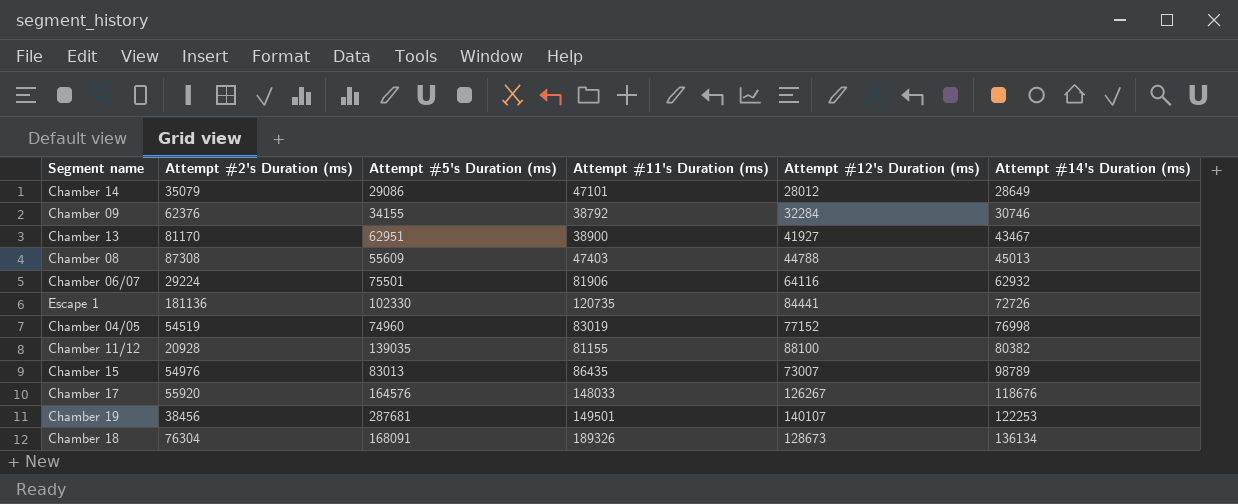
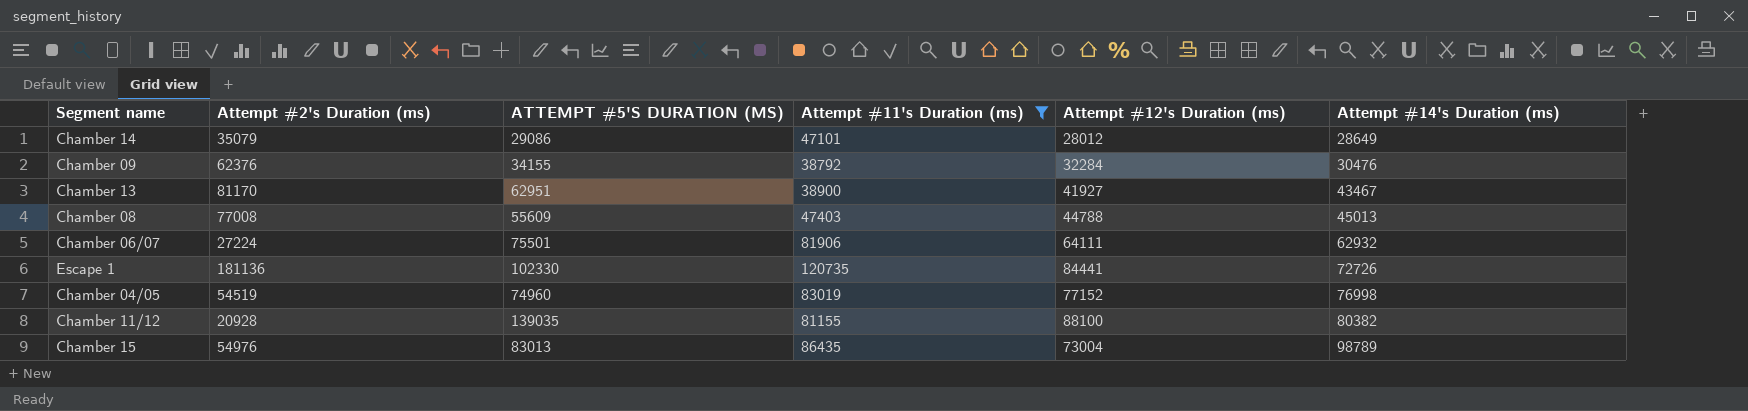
filter: none -> Attempt #11's Duration (ms) <= 120735
column name: Attempt #5's Duration (ms) -> ATTEMPT #5'S DURATION (MS)
Chamber 09 | Attempt #14's Duration (ms): 30746 -> 30476
Chamber 08 | Attempt #2's Duration (ms): 87308 -> 77008
Chamber 06/07 | Attempt #2's Duration (ms): 29224 -> 27224
Chamber 06/07 | Attempt #12's Duration (ms): 64116 -> 64111
Chamber 15 | Attempt #12's Duration (ms): 73007 -> 73004

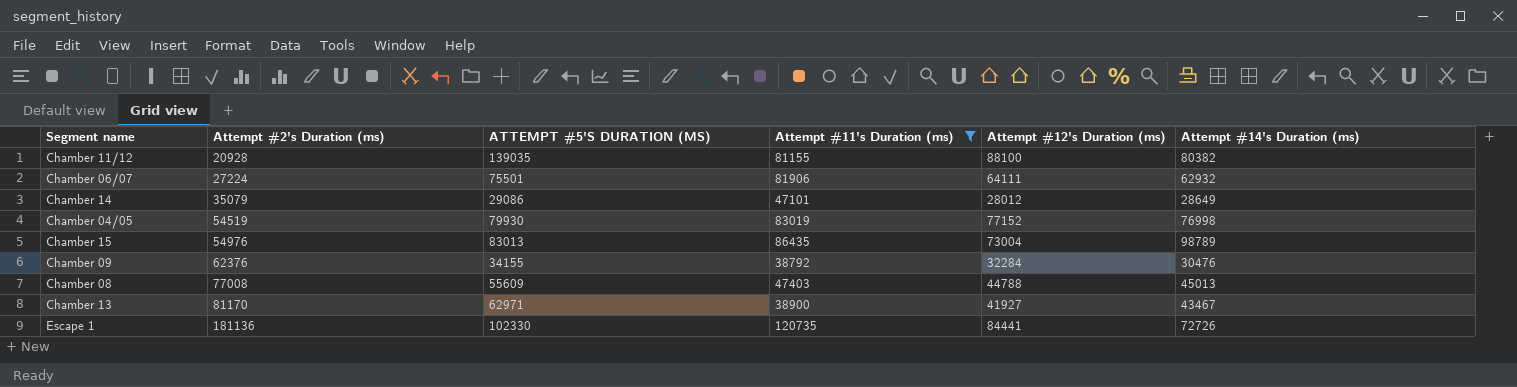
row order: Attempt #14's Duration (ms) ascending -> Attempt #2's Duration (ms) ascending
Chamber 04/05 | ATTEMPT #5'S DURATION (MS): 74960 -> 79930
Chamber 13 | ATTEMPT #5'S DURATION (MS): 62951 -> 62971

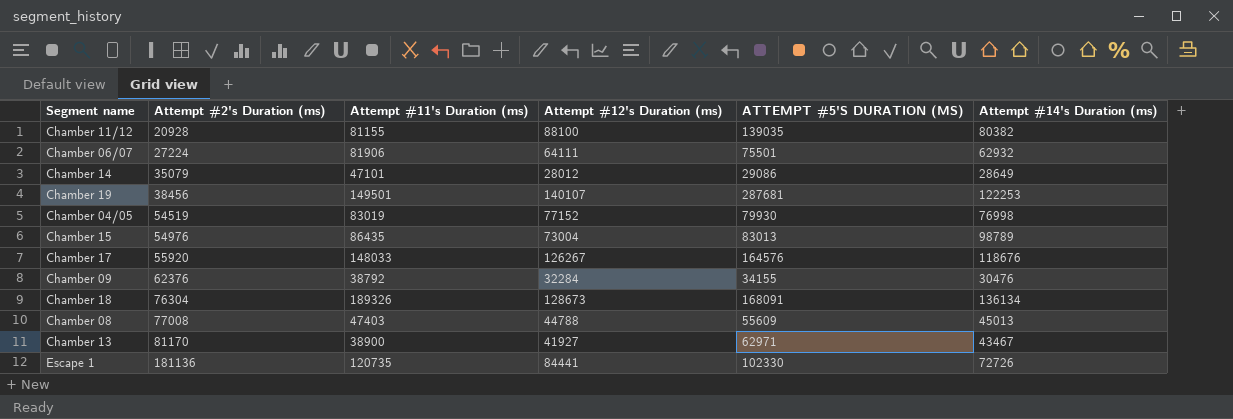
filter: Attempt #11's Duration (ms) <= 120735 -> none
column ATTEMPT #5'S DURATION (MS) | position: 3 -> 5

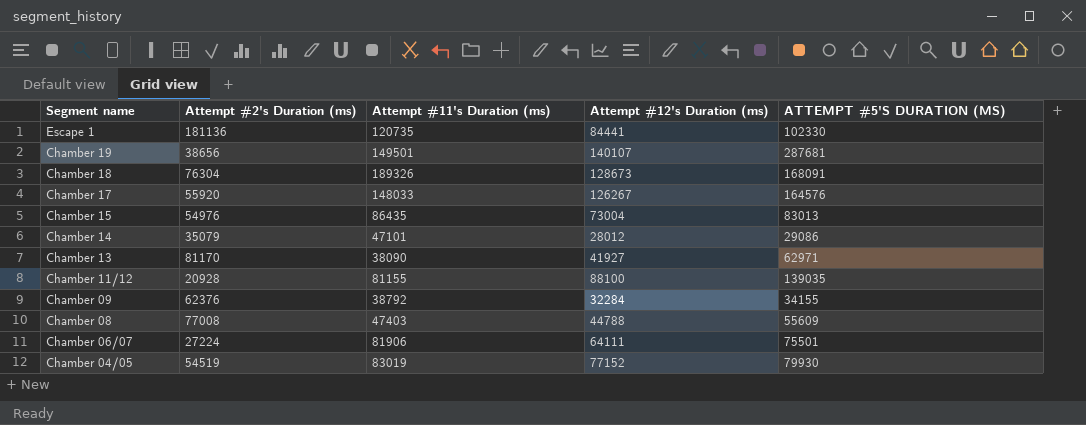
row order: Attempt #2's Duration (ms) ascending -> Segment name descending
column Attempt #14's Duration (ms) | position: 6 -> none
Chamber 19 | Attempt #2's Duration (ms): 38456 -> 38656
Chamber 13 | Attempt #11's Duration (ms): 38900 -> 38090

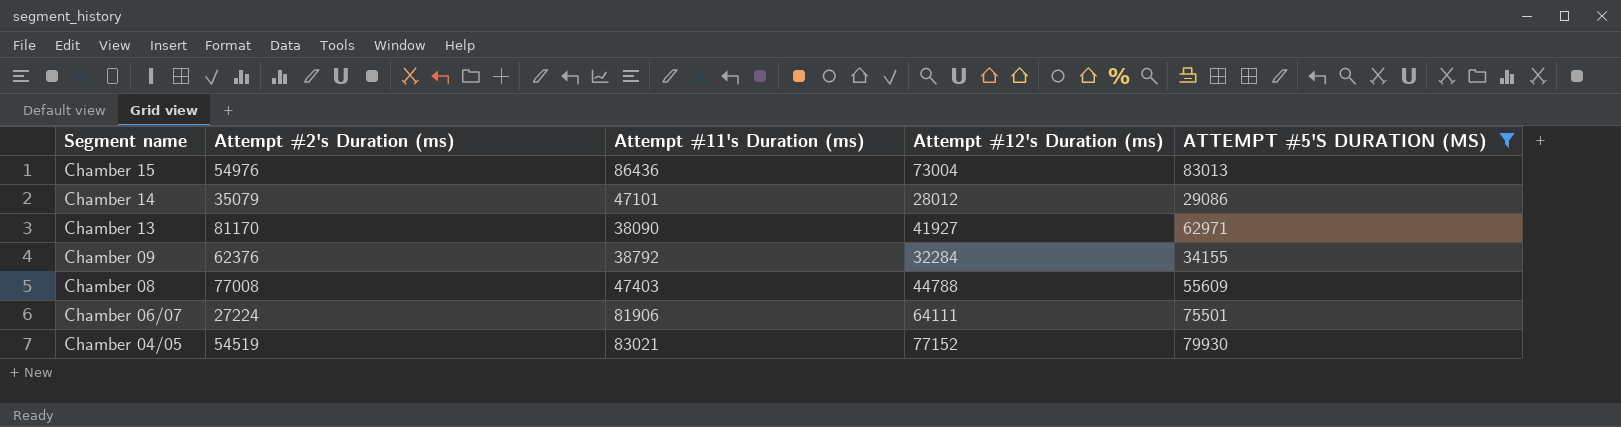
filter: none -> ATTEMPT #5'S DURATION (MS) <= 83013
Chamber 15 | Attempt #11's Duration (ms): 86435 -> 86436
Chamber 04/05 | Attempt #11's Duration (ms): 83019 -> 83021

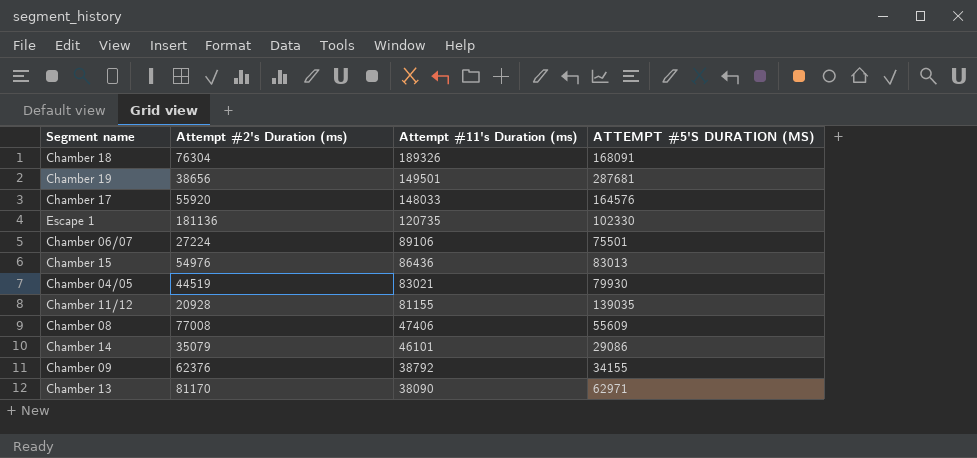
filter: ATTEMPT #5'S DURATION (MS) <= 83013 -> none
row order: Segment name descending -> Attempt #11's Duration (ms) descending
column Attempt #12's Duration (ms) | position: 4 -> none
Chamber 06/07 | Attempt #11's Duration (ms): 81906 -> 89106
Chamber 04/05 | Attempt #2's Duration (ms): 54519 -> 44519
Chamber 08 | Attempt #11's Duration (ms): 47403 -> 47406
Chamber 14 | Attempt #11's Duration (ms): 47101 -> 46101

